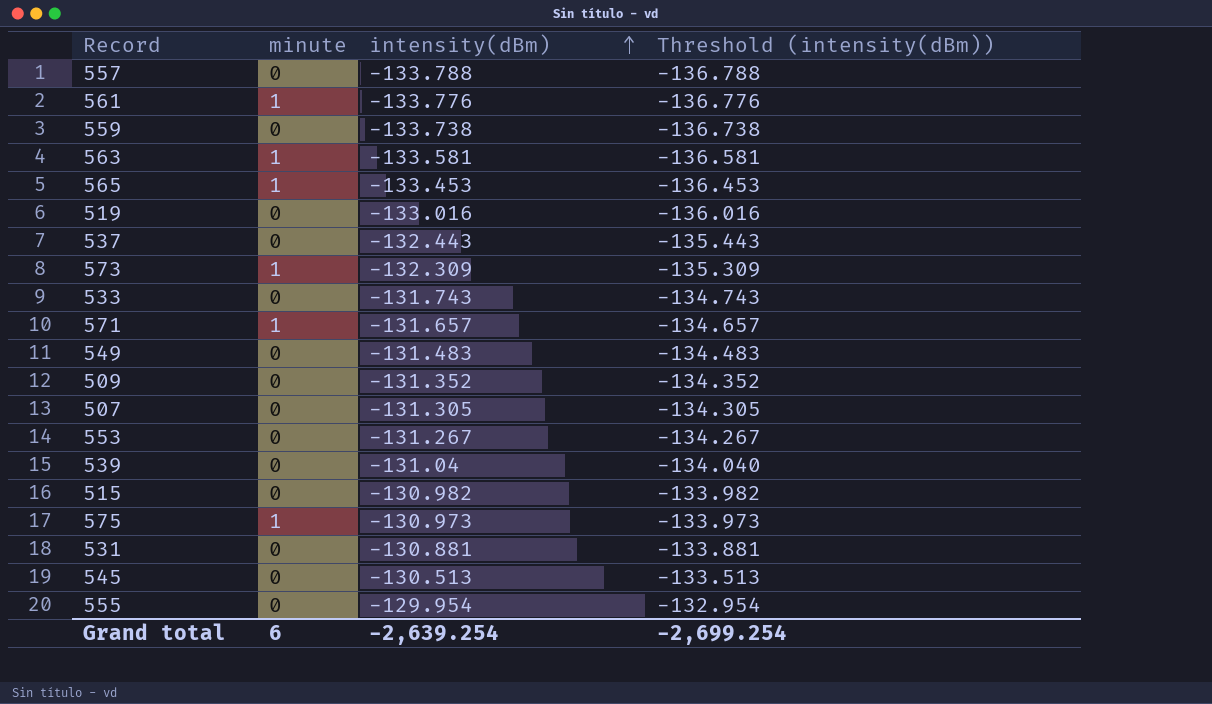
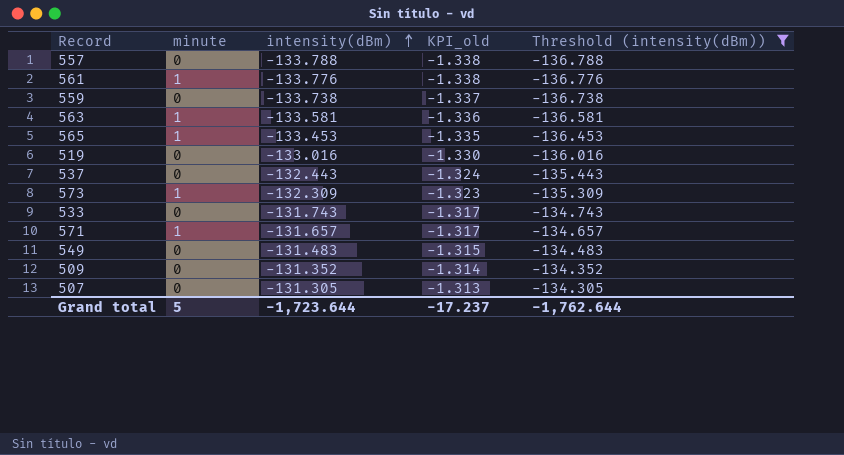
filter: none -> Threshold (intensity(dBm)) <= -134.305
column KPI_old | formula: none -> [intensity(dBm)] * 0.01
Grand total | minute: 6 -> 5
Grand total | intensity(dBm): -2,639.254 -> -1,723.644
Grand total | Threshold (intensity(dBm)): -2,699.254 -> -1,762.644

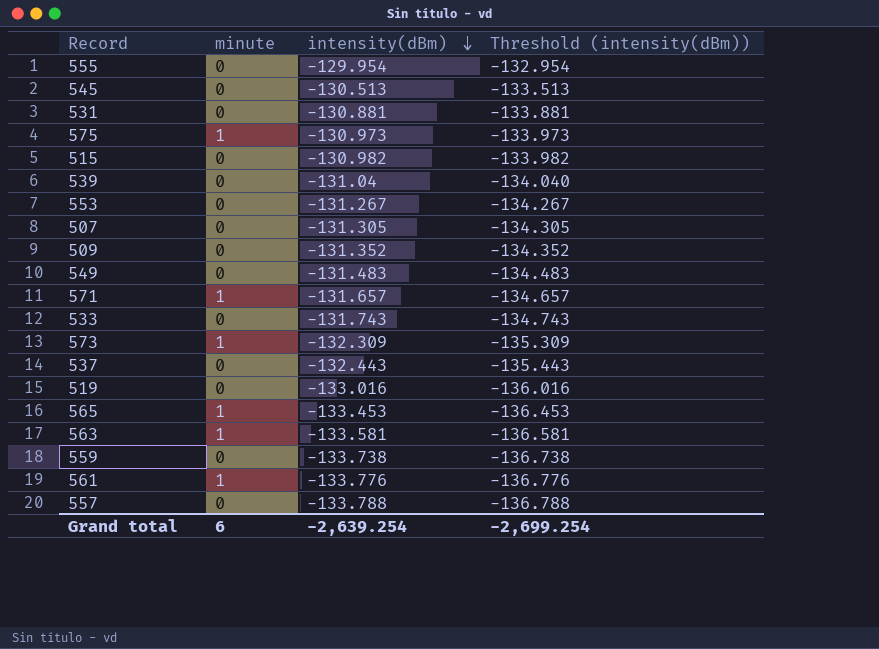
filter: Threshold (intensity(dBm)) <= -134.305 -> none
row order: intensity(dBm) ascending -> intensity(dBm) descending
column KPI_old | formula: [intensity(dBm)] * 0.01 -> none
Grand total | minute: 5 -> 6
Grand total | intensity(dBm): -1,723.644 -> -2,639.254
Grand total | Threshold (intensity(dBm)): -1,762.644 -> -2,699.254

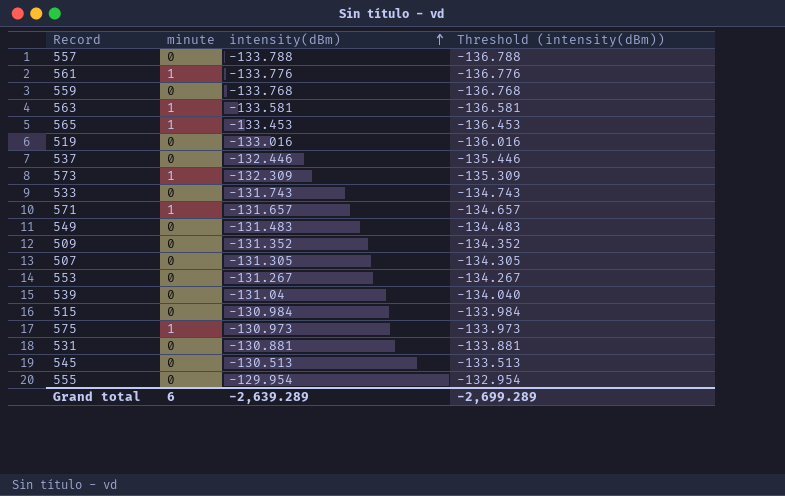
row order: intensity(dBm) descending -> intensity(dBm) ascending
559 | intensity(dBm): -133.738 -> -133.768
559 | Threshold (intensity(dBm)): -136.738 -> -136.768
537 | intensity(dBm): -132.443 -> -132.446
537 | Threshold (intensity(dBm)): -135.443 -> -135.446
515 | intensity(dBm): -130.982 -> -130.984
515 | Threshold (intensity(dBm)): -133.982 -> -133.984
Grand total | intensity(dBm): -2,639.254 -> -2,639.289
Grand total | Threshold (intensity(dBm)): -2,699.254 -> -2,699.289

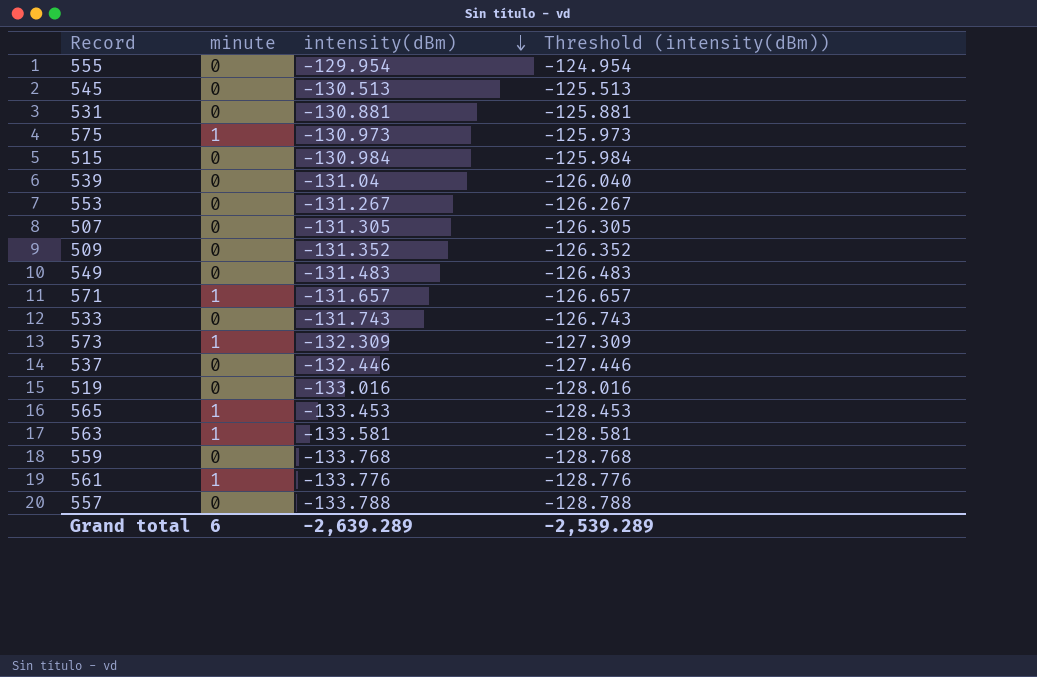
row order: intensity(dBm) ascending -> intensity(dBm) descending
column Threshold (intensity(dBm)) | formula: [intensity(dBm)] - 3 -> [intensity(dBm)] + 5
Grand total | Threshold (intensity(dBm)): -2,699.289 -> -2,539.289

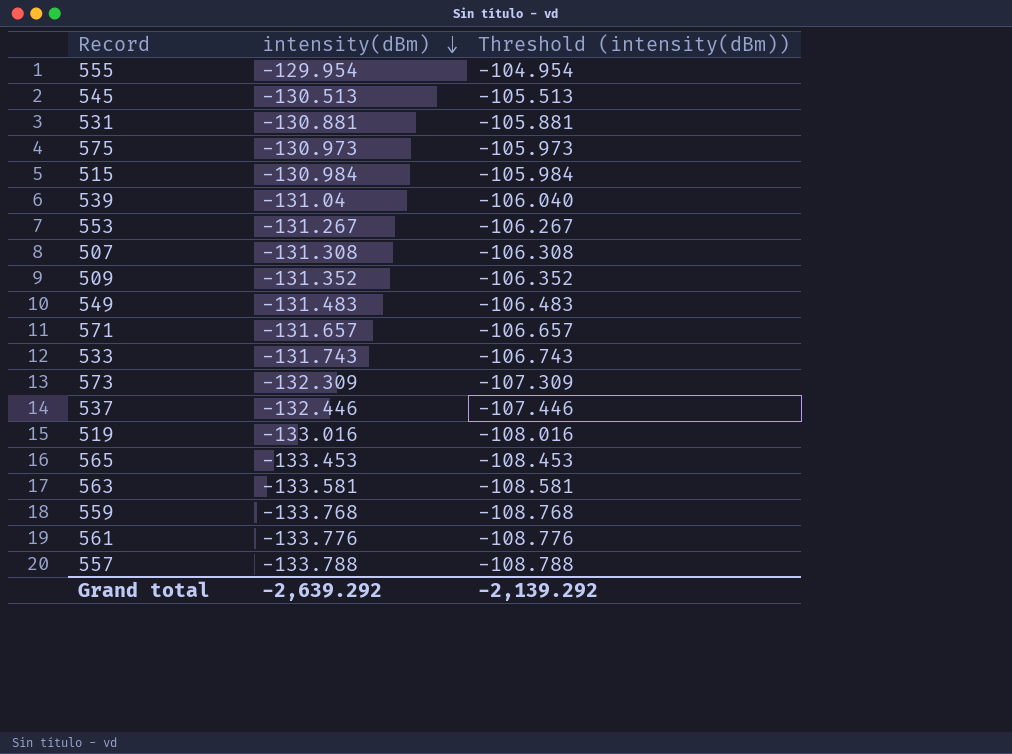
column minute | position: 2 -> none
column Threshold (intensity(dBm)) | formula: [intensity(dBm)] + 5 -> [intensity(dBm)] + 25
507 | intensity(dBm): -131.305 -> -131.308
Grand total | intensity(dBm): -2,639.289 -> -2,639.292
Grand total | Threshold (intensity(dBm)): -2,539.289 -> -2,139.292

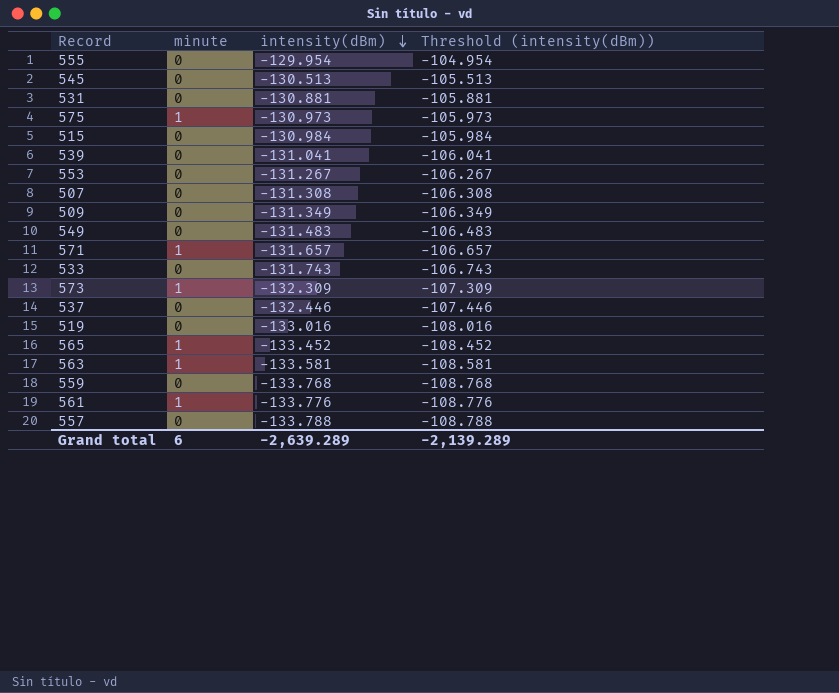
column minute | position: none -> 2
539 | intensity(dBm): -131.04 -> -131.041
539 | Threshold (intensity(dBm)): -106.040 -> -106.041
509 | intensity(dBm): -131.352 -> -131.349
509 | Threshold (intensity(dBm)): -106.352 -> -106.349
565 | intensity(dBm): -133.453 -> -133.452
565 | Threshold (intensity(dBm)): -108.453 -> -108.452
Grand total | intensity(dBm): -2,639.292 -> -2,639.289
Grand total | Threshold (intensity(dBm)): -2,139.292 -> -2,139.289

